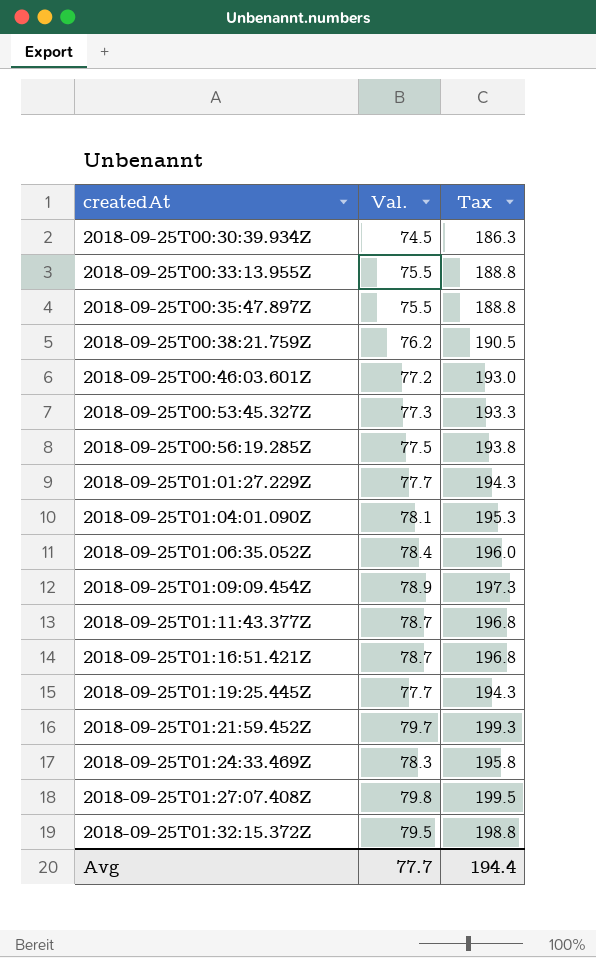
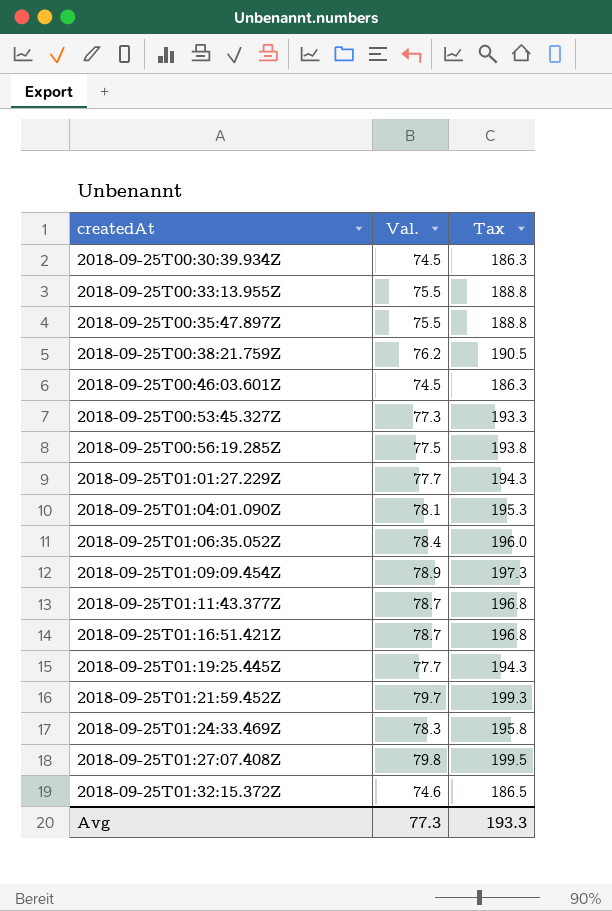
2018-09-25T00:46:03.601Z | Val.: 77.2 -> 74.5
2018-09-25T00:46:03.601Z | Tax: 193.0 -> 186.3
2018-09-25T01:32:15.372Z | Val.: 79.5 -> 74.6
2018-09-25T01:32:15.372Z | Tax: 198.8 -> 186.5
Avg | Val.: 77.7 -> 77.3
Avg | Tax: 194.4 -> 193.3

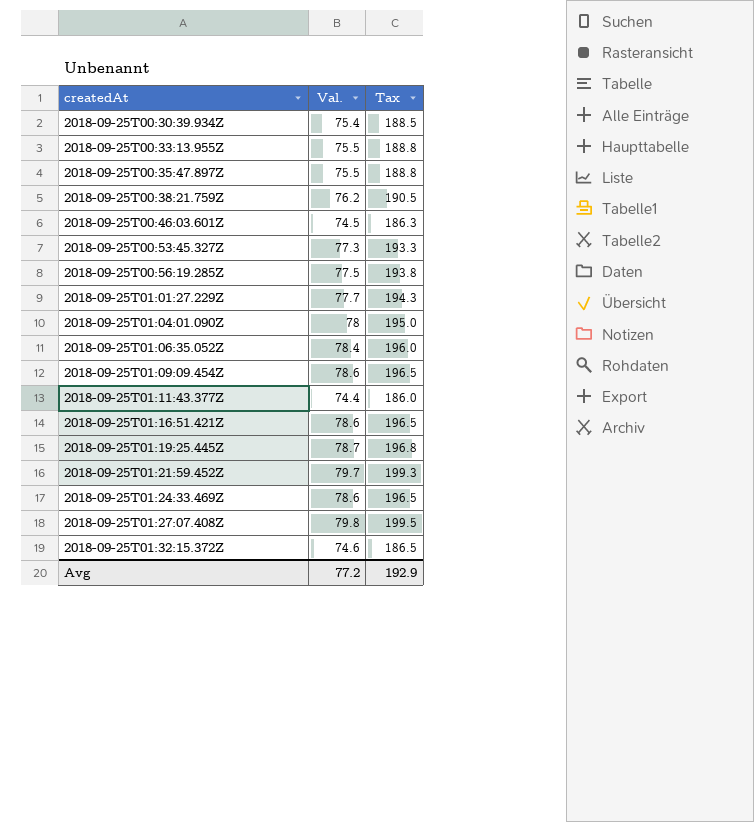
2018-09-25T00:30:39.934Z | Val.: 74.5 -> 75.4
2018-09-25T00:30:39.934Z | Tax: 186.3 -> 188.5
2018-09-25T01:04:01.090Z | Val.: 78.1 -> 78
2018-09-25T01:04:01.090Z | Tax: 195.3 -> 195.0
2018-09-25T01:09:09.454Z | Val.: 78.9 -> 78.6
2018-09-25T01:09:09.454Z | Tax: 197.3 -> 196.5
2018-09-25T01:11:43.377Z | Val.: 78.7 -> 74.4
2018-09-25T01:11:43.377Z | Tax: 196.8 -> 186.0
2018-09-25T01:16:51.421Z | Val.: 78.7 -> 78.6
2018-09-25T01:16:51.421Z | Tax: 196.8 -> 196.5
2018-09-25T01:19:25.445Z | Val.: 77.7 -> 78.7
2018-09-25T01:19:25.445Z | Tax: 194.3 -> 196.8
2018-09-25T01:24:33.469Z | Val.: 78.3 -> 78.6
2018-09-25T01:24:33.469Z | Tax: 195.8 -> 196.5
Avg | Val.: 77.3 -> 77.2
Avg | Tax: 193.3 -> 192.9

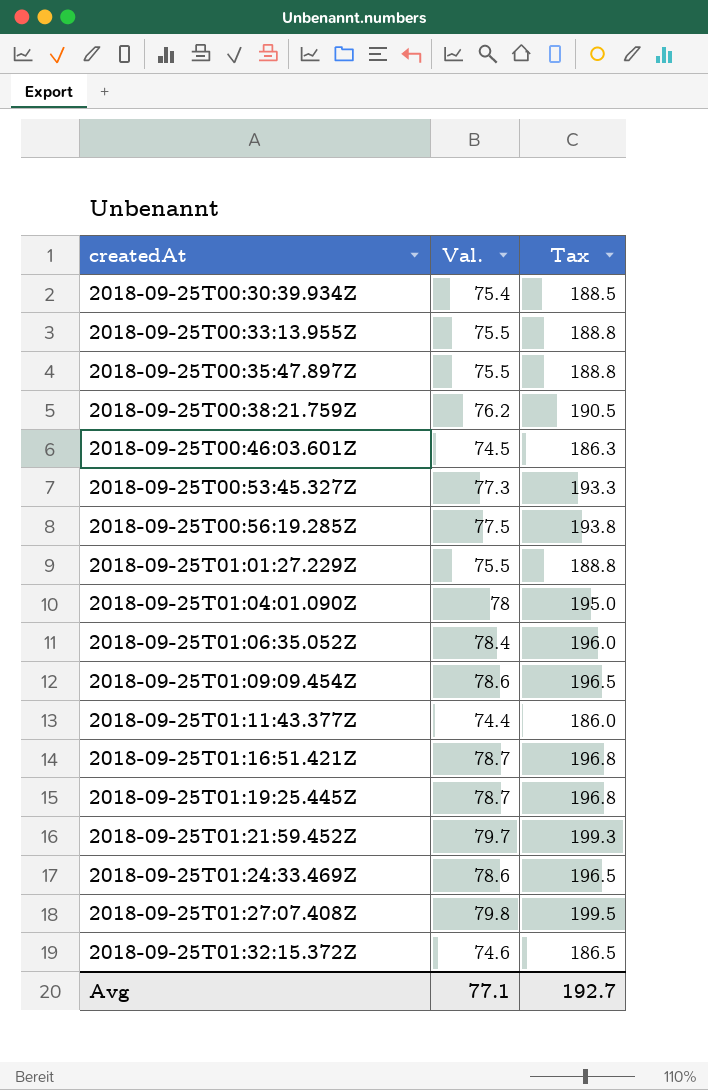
2018-09-25T01:01:27.229Z | Val.: 77.7 -> 75.5
2018-09-25T01:01:27.229Z | Tax: 194.3 -> 188.8
2018-09-25T01:16:51.421Z | Val.: 78.6 -> 78.7
2018-09-25T01:16:51.421Z | Tax: 196.5 -> 196.8
Avg | Val.: 77.2 -> 77.1
Avg | Tax: 192.9 -> 192.7

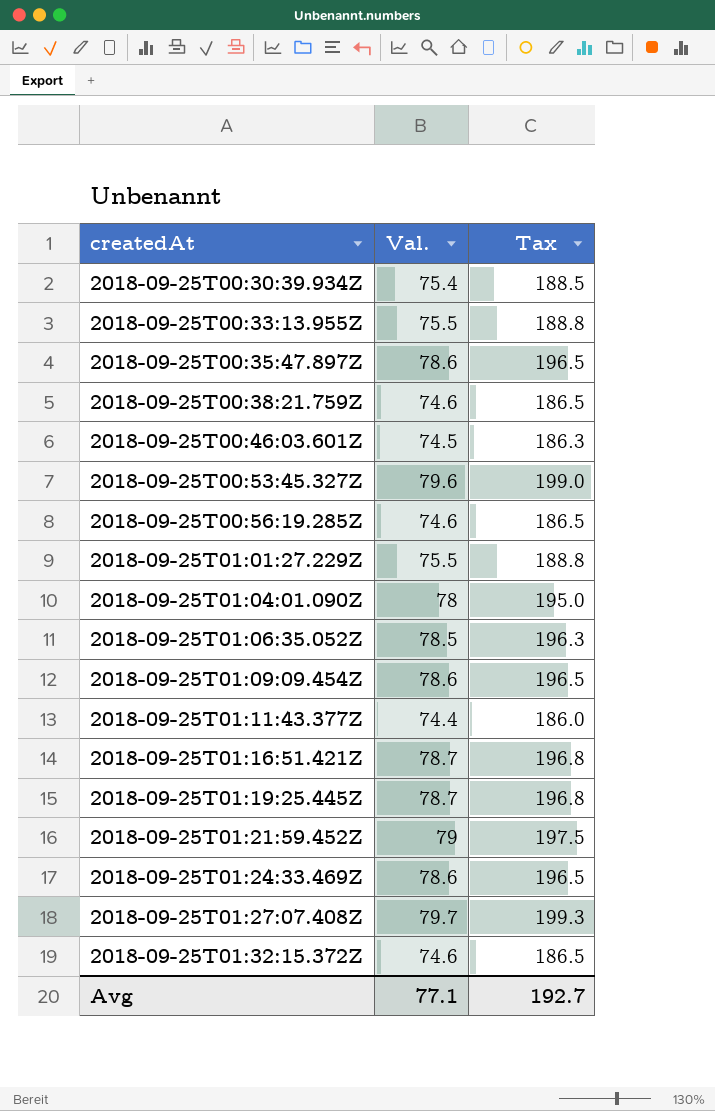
2018-09-25T00:35:47.897Z | Val.: 75.5 -> 78.6
2018-09-25T00:35:47.897Z | Tax: 188.8 -> 196.5
2018-09-25T00:38:21.759Z | Val.: 76.2 -> 74.6
2018-09-25T00:38:21.759Z | Tax: 190.5 -> 186.5
2018-09-25T00:53:45.327Z | Val.: 77.3 -> 79.6
2018-09-25T00:53:45.327Z | Tax: 193.3 -> 199.0
2018-09-25T00:56:19.285Z | Val.: 77.5 -> 74.6
2018-09-25T00:56:19.285Z | Tax: 193.8 -> 186.5
2018-09-25T01:06:35.052Z | Val.: 78.4 -> 78.5
2018-09-25T01:06:35.052Z | Tax: 196.0 -> 196.3
2018-09-25T01:21:59.452Z | Val.: 79.7 -> 79
2018-09-25T01:21:59.452Z | Tax: 199.3 -> 197.5
2018-09-25T01:27:07.408Z | Val.: 79.8 -> 79.7
2018-09-25T01:27:07.408Z | Tax: 199.5 -> 199.3

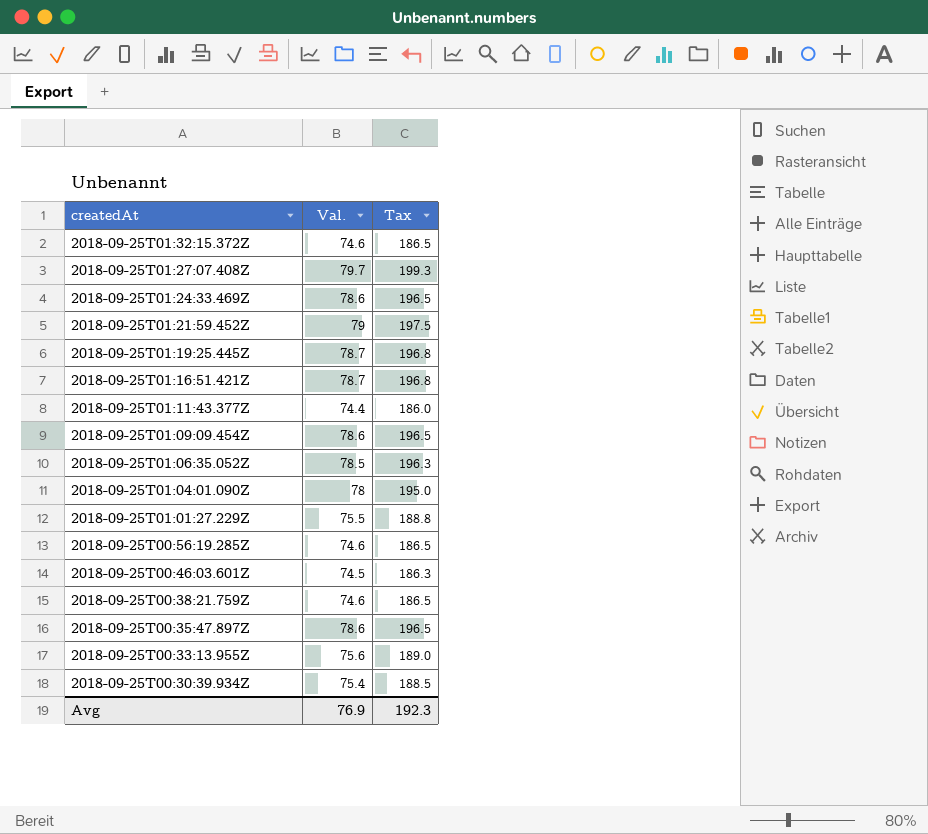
row order: createdAt ascending -> createdAt descending
row 2018-09-25T00:53:45.327Z: 79.6 | 199.0 -> none
2018-09-25T00:33:13.955Z | Val.: 75.5 -> 75.6
2018-09-25T00:33:13.955Z | Tax: 188.8 -> 189.0
Avg | Val.: 77.1 -> 76.9
Avg | Tax: 192.7 -> 192.3

